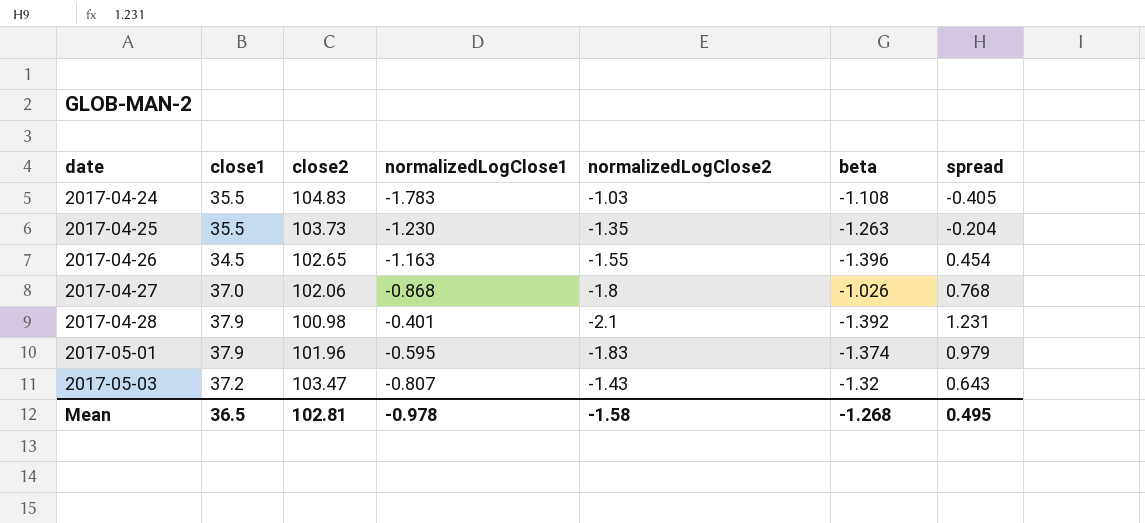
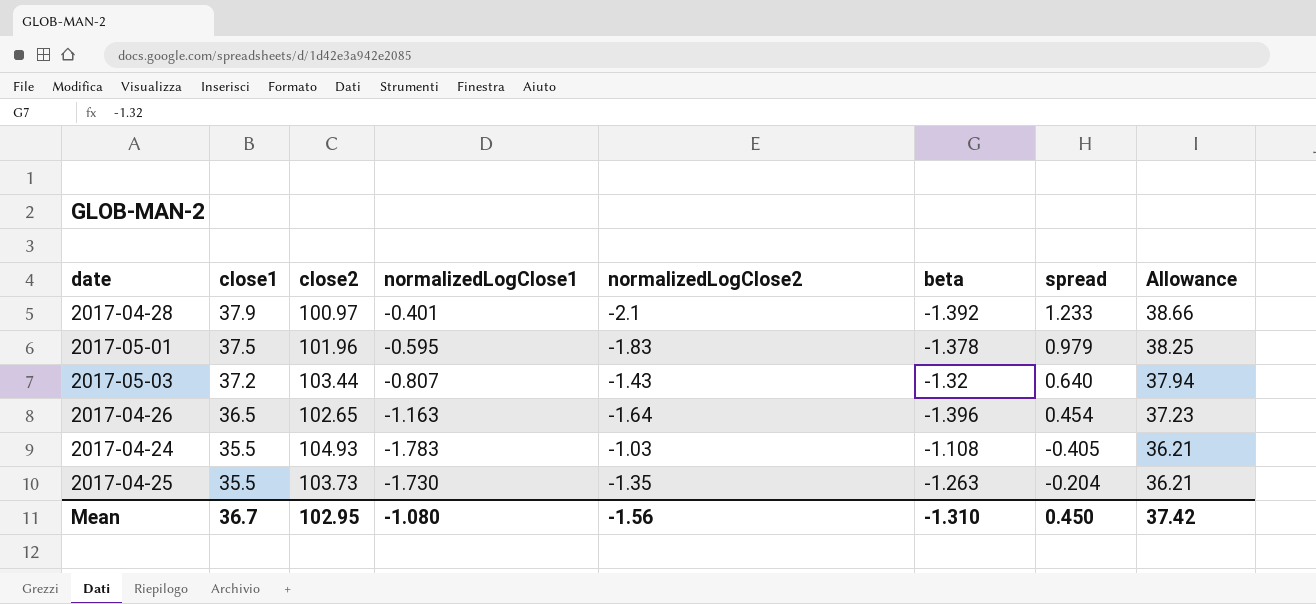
row order: date ascending -> close1 descending
column Allowance | formula: none -> [close1] * 1.02
row 2017-04-27: 37.0 | 102.06 | -0.868 | -1.8 | -1.026 | 0.768 -> none
2017-04-28 | close2: 100.98 -> 100.97
2017-04-28 | spread: 1.231 -> 1.233
2017-05-01 | close1: 37.9 -> 37.5
2017-05-01 | beta: -1.374 -> -1.378
2017-05-03 | close2: 103.47 -> 103.44
2017-05-03 | spread: 0.643 -> 0.640
2017-04-26 | close1: 34.5 -> 36.5
2017-04-26 | normalizedLogClose2: -1.55 -> -1.64
2017-04-24 | close2: 104.83 -> 104.93
2017-04-25 | normalizedLogClose1: -1.230 -> -1.730
Mean | close1: 36.5 -> 36.7
Mean | close2: 102.81 -> 102.95
Mean | normalizedLogClose1: -0.978 -> -1.080
Mean | normalizedLogClose2: -1.58 -> -1.56
Mean | beta: -1.268 -> -1.310
Mean | spread: 0.495 -> 0.450

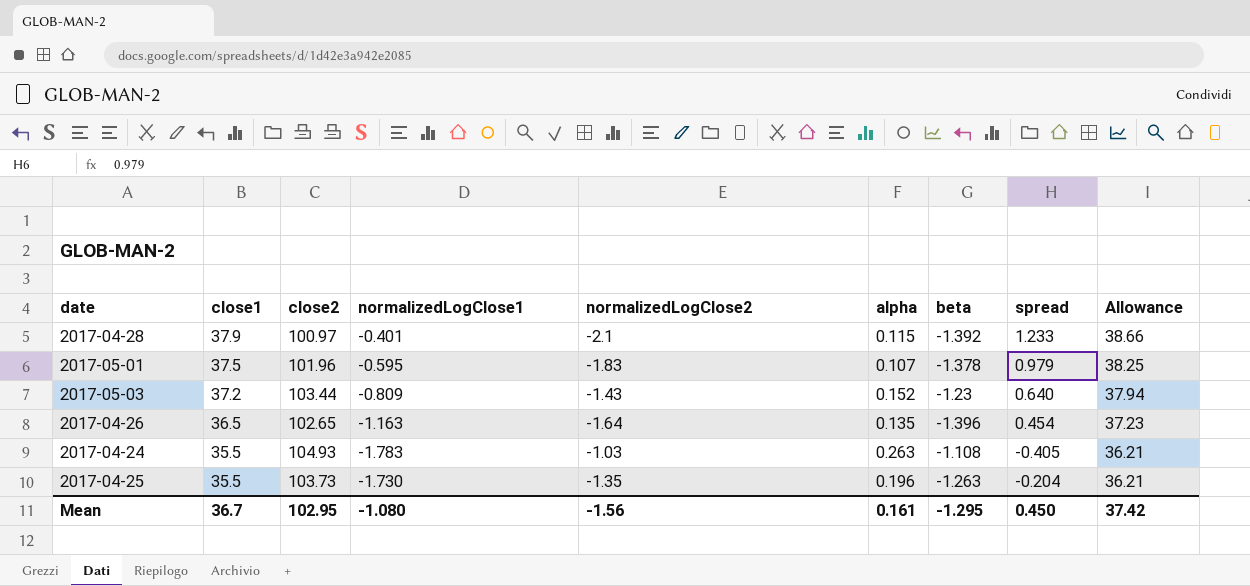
column alpha | position: none -> 6
2017-05-03 | normalizedLogClose1: -0.807 -> -0.809
2017-05-03 | beta: -1.32 -> -1.23
Mean | beta: -1.310 -> -1.295

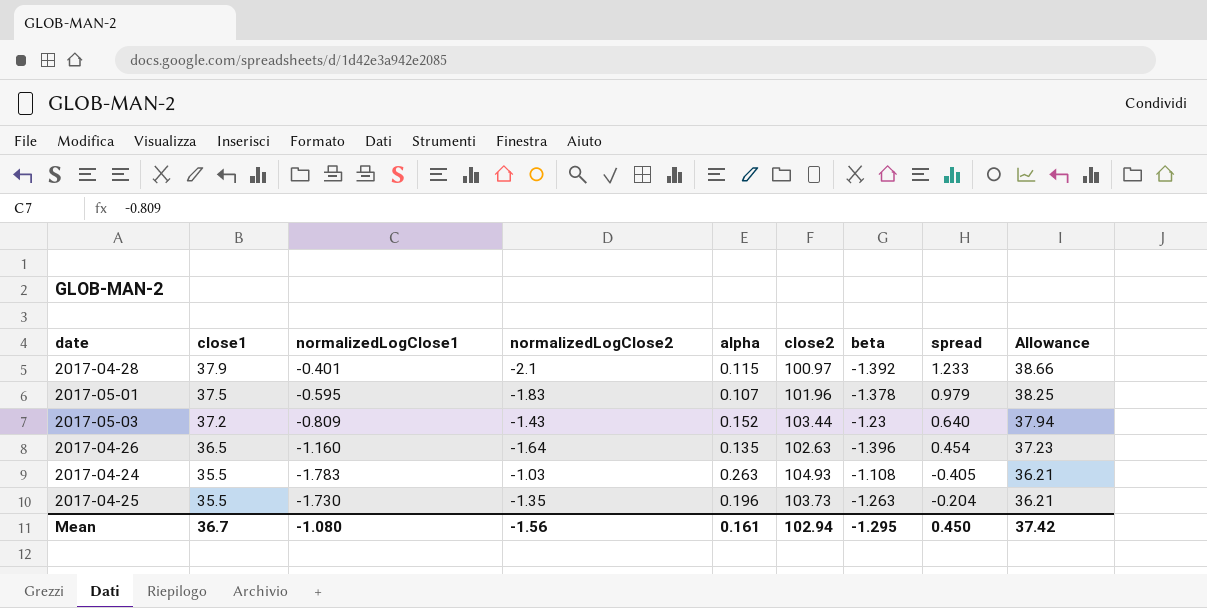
column close2 | position: 3 -> 6
2017-04-26 | normalizedLogClose1: -1.163 -> -1.160
2017-04-26 | close2: 102.65 -> 102.63
Mean | close2: 102.95 -> 102.94

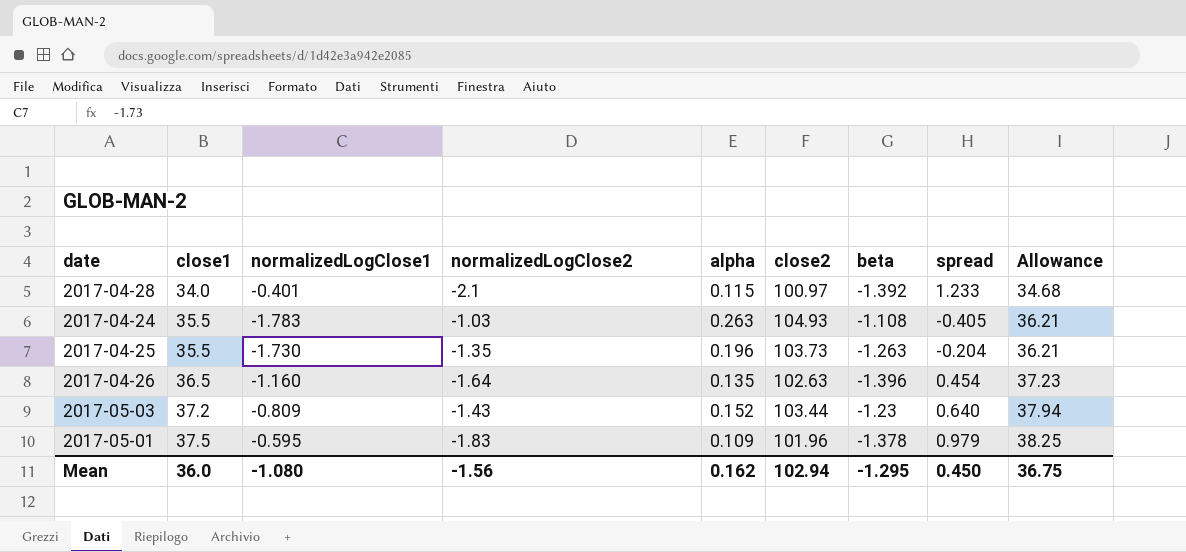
row order: close1 descending -> close1 ascending
2017-04-28 | close1: 37.9 -> 34.0
2017-04-28 | Allowance: 38.66 -> 34.68
2017-05-01 | alpha: 0.107 -> 0.109
Mean | close1: 36.7 -> 36.0
Mean | alpha: 0.161 -> 0.162
Mean | Allowance: 37.42 -> 36.75

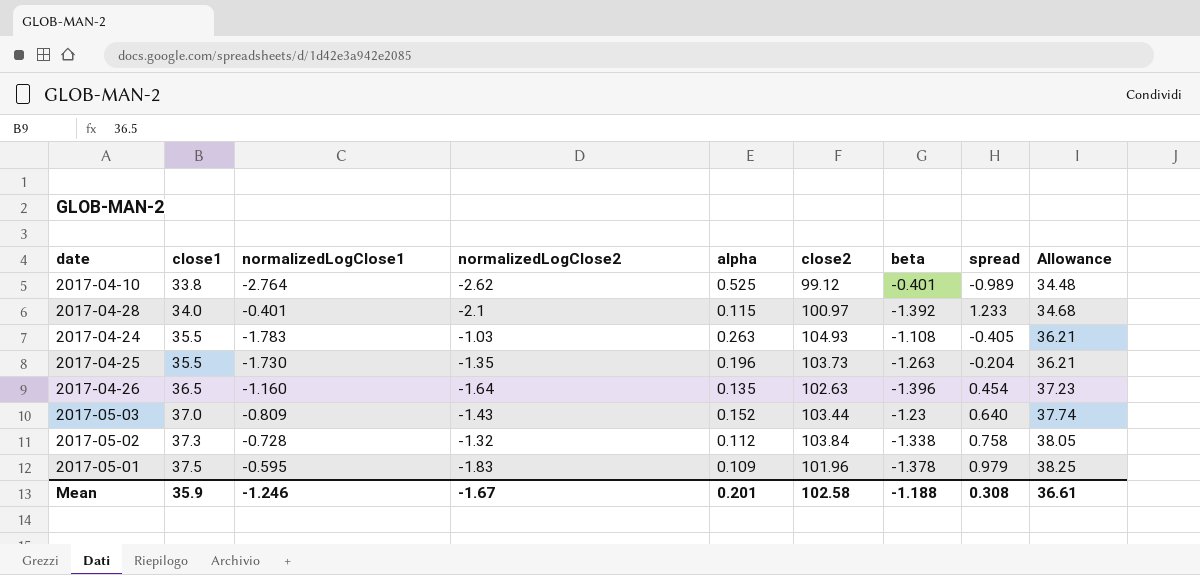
row 2017-04-10: none -> 33.8 | -2.764 | -2.62 | 0.525 | 99.12 | -0.401 | -0.989 | 34.48
2017-05-03 | close1: 37.2 -> 37.0
2017-05-03 | Allowance: 37.94 -> 37.74
row 2017-05-02: none -> 37.3 | -0.728 | -1.32 | 0.112 | 103.84 | -1.338 | 0.758 | 38.05
Mean | close1: 36.0 -> 35.9
Mean | normalizedLogClose1: -1.080 -> -1.246
Mean | normalizedLogClose2: -1.56 -> -1.67
Mean | alpha: 0.162 -> 0.201
Mean | close2: 102.94 -> 102.58
Mean | beta: -1.295 -> -1.188
Mean | spread: 0.450 -> 0.308
Mean | Allowance: 36.75 -> 36.61

